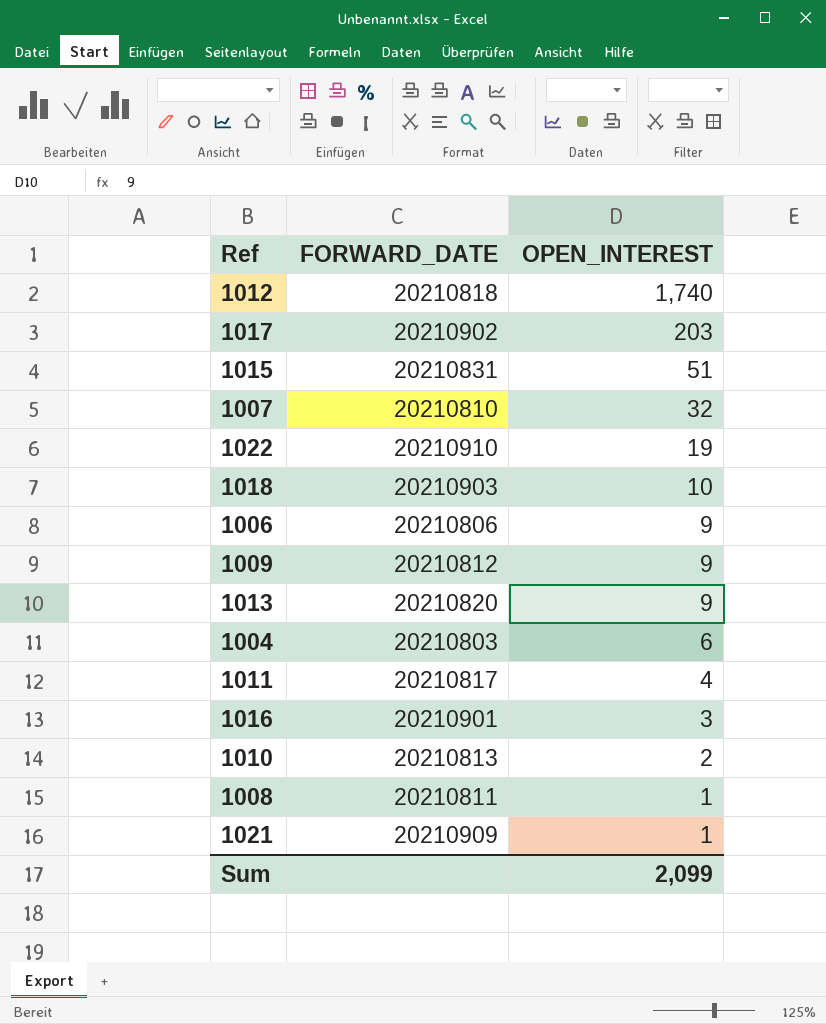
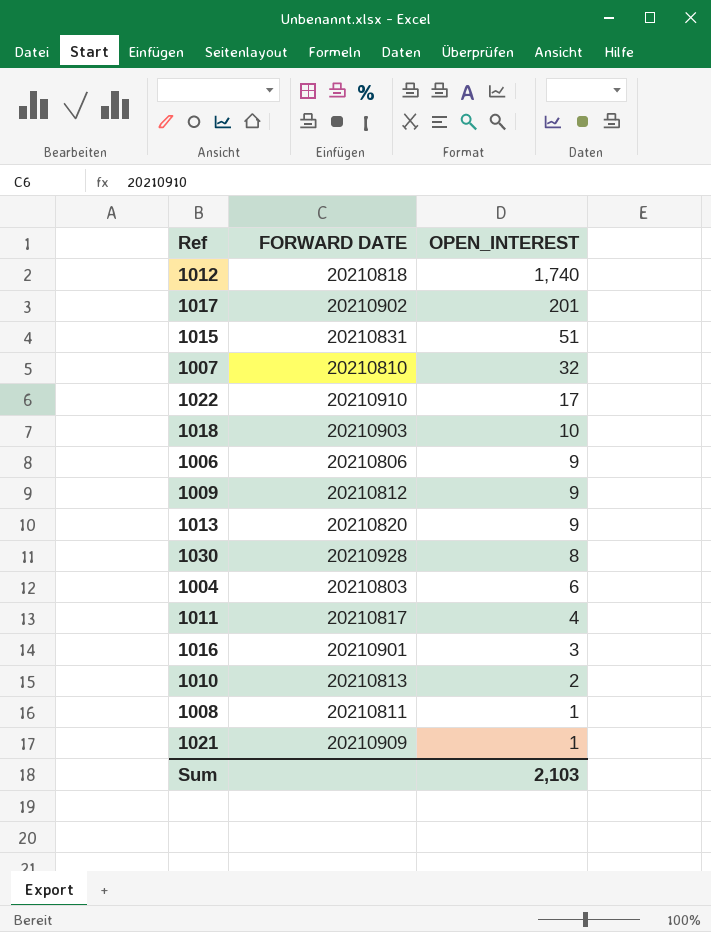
column name: FORWARD_DATE -> FORWARD DATE
1017 | OPEN_INTEREST: 203 -> 201
1022 | OPEN_INTEREST: 19 -> 17
row 1030: none -> 20210928 | 8
Sum | OPEN_INTEREST: 2,099 -> 2,103

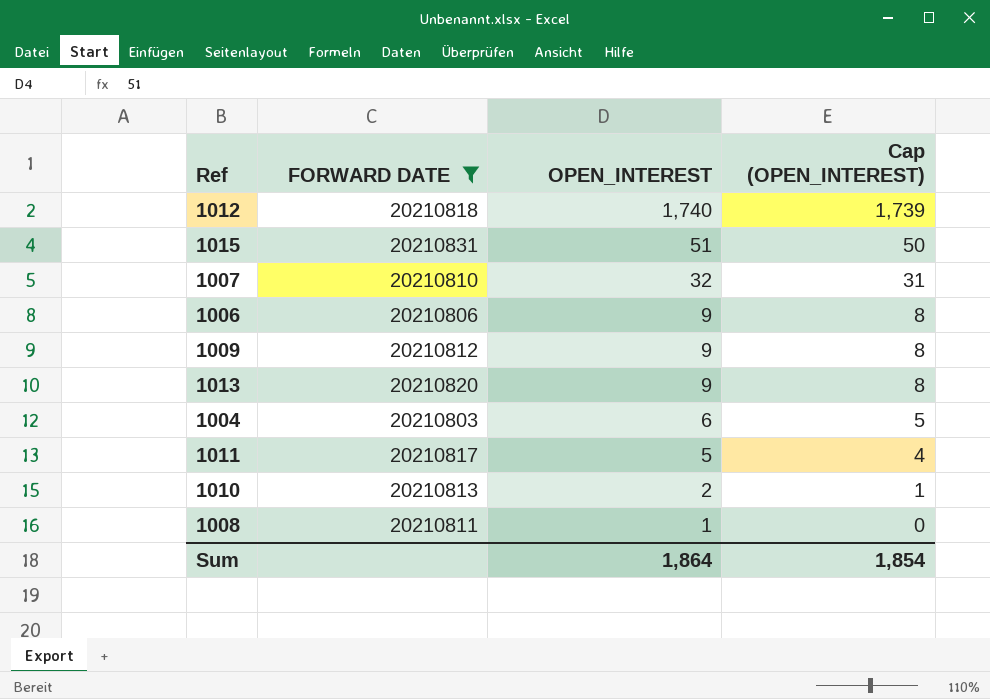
filter: none -> FORWARD DATE <= 20210831
column Cap (OPEN_INTEREST) | formula: none -> [OPEN_INTEREST] - 1
1011 | OPEN_INTEREST: 4 -> 5
Sum | OPEN_INTEREST: 2,103 -> 1,864

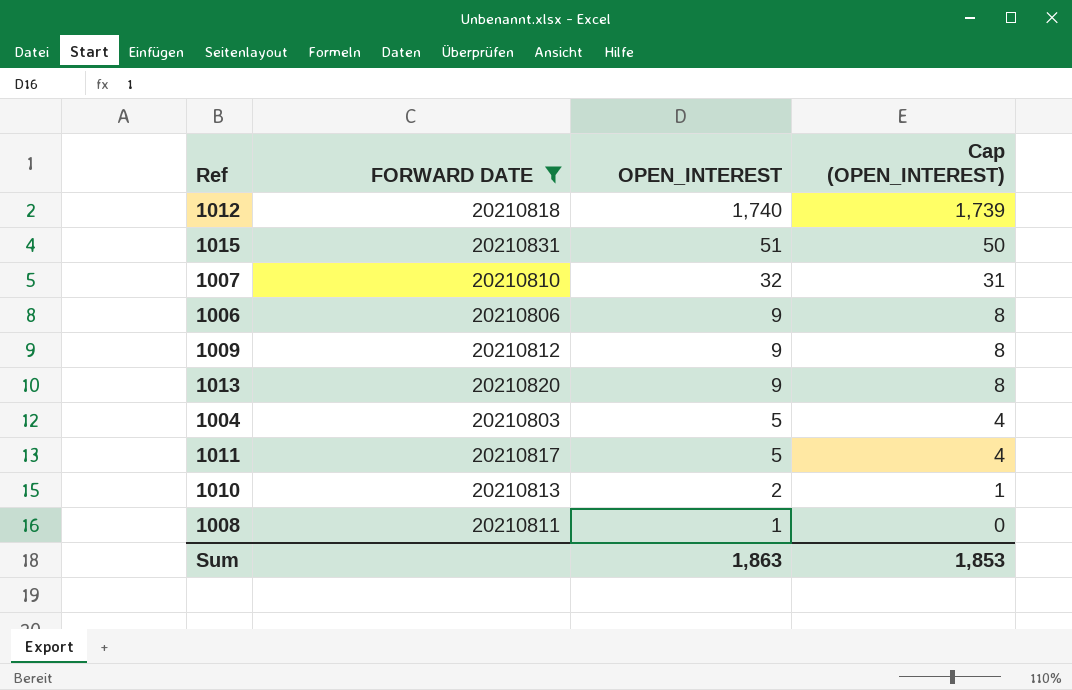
1004 | OPEN_INTEREST: 6 -> 5
1004 | Cap (OPEN_INTEREST): 5 -> 4
Sum | OPEN_INTEREST: 1,864 -> 1,863
Sum | Cap (OPEN_INTEREST): 1,854 -> 1,853

